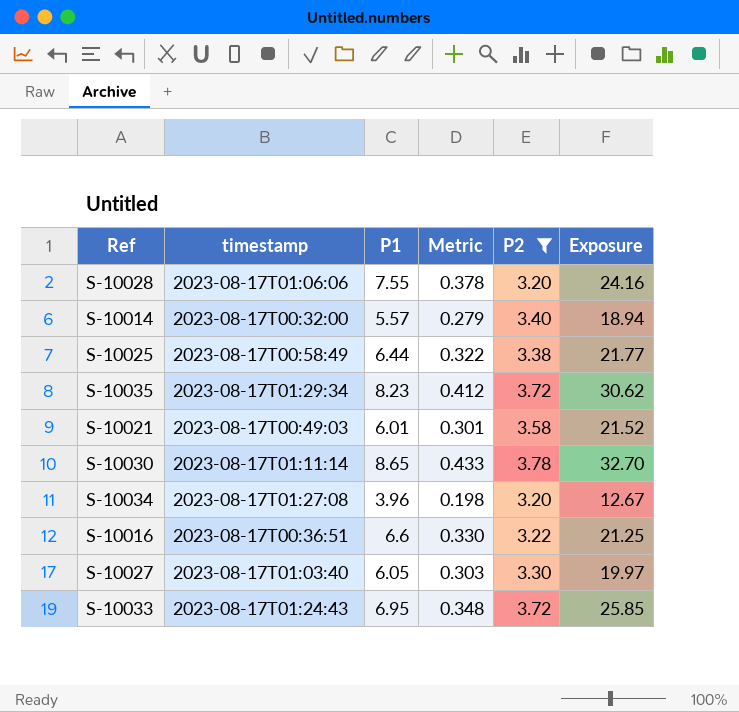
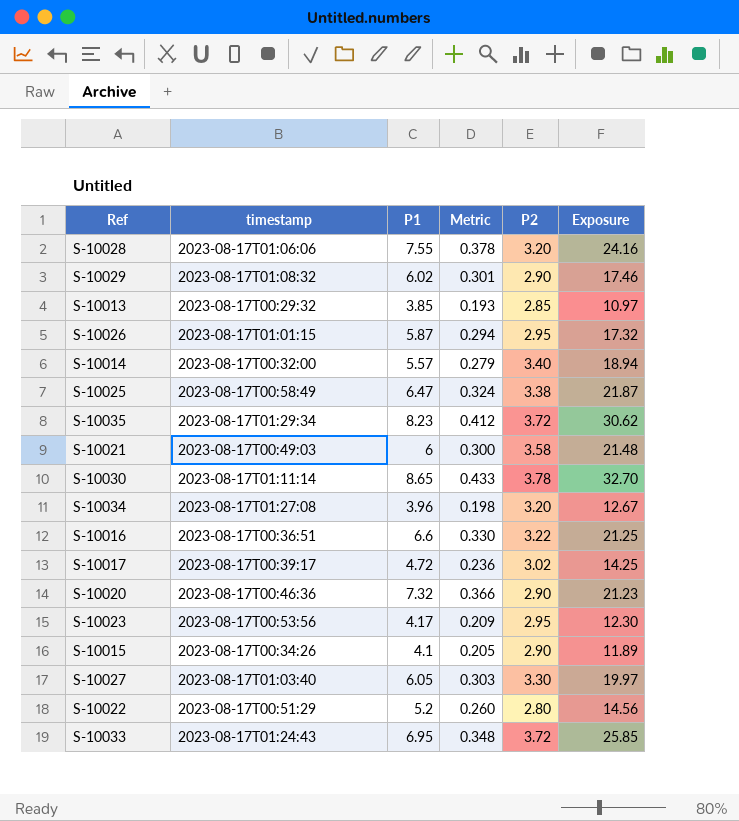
filter: P2 >= 3.20 -> none
S-10025 | P1: 6.44 -> 6.47
S-10025 | Metric: 0.322 -> 0.324
S-10025 | Exposure: 21.77 -> 21.87
S-10021 | P1: 6.01 -> 6
S-10021 | Metric: 0.301 -> 0.300
S-10021 | Exposure: 21.52 -> 21.48

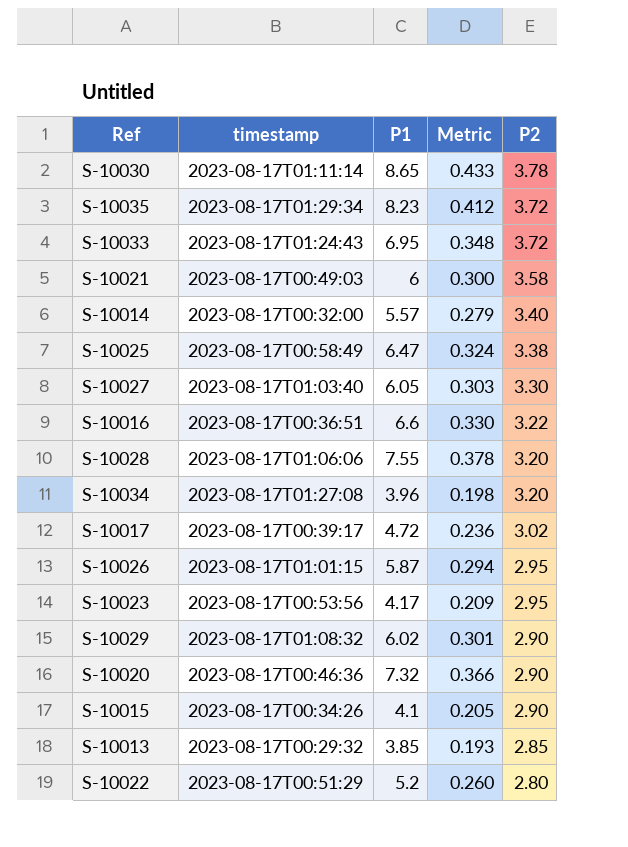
row order: none -> P2 descending
column Exposure | formula: [P1] * [P2] -> none

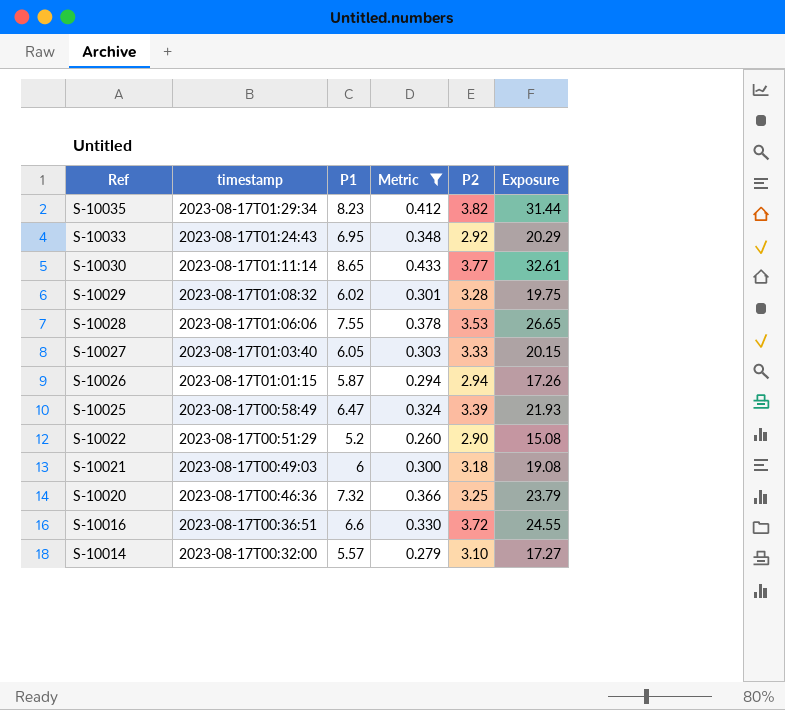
filter: none -> Metric >= 0.260
row order: P2 descending -> Ref descending
column Exposure | formula: none -> [P1] * [P2]
S-10035 | P2: 3.72 -> 3.82
S-10033 | P2: 3.72 -> 2.92
S-10030 | P2: 3.78 -> 3.77
S-10029 | P2: 2.90 -> 3.28
S-10028 | P2: 3.20 -> 3.53
S-10027 | P2: 3.30 -> 3.33
S-10026 | P2: 2.95 -> 2.94
S-10025 | P2: 3.38 -> 3.39
S-10022 | P2: 2.80 -> 2.90
S-10021 | P2: 3.58 -> 3.18
S-10020 | P2: 2.90 -> 3.25
S-10016 | P2: 3.22 -> 3.72
S-10014 | P2: 3.40 -> 3.10

